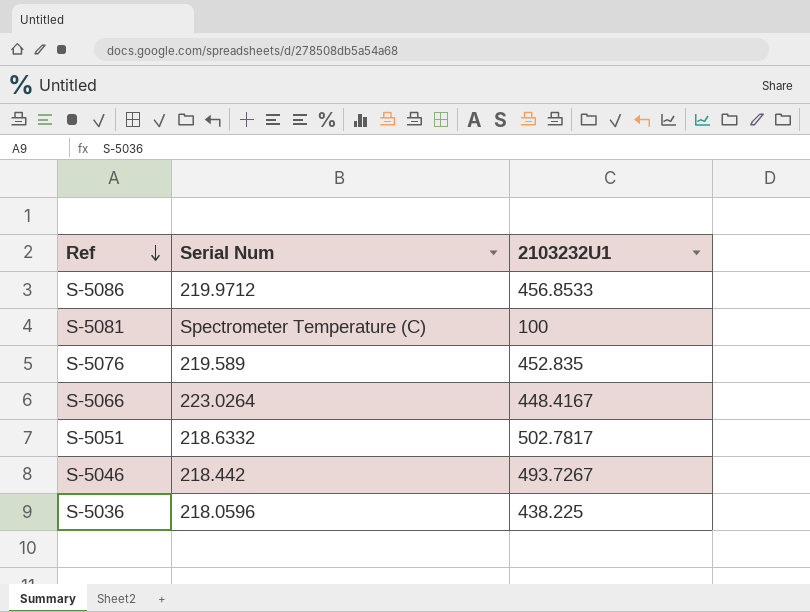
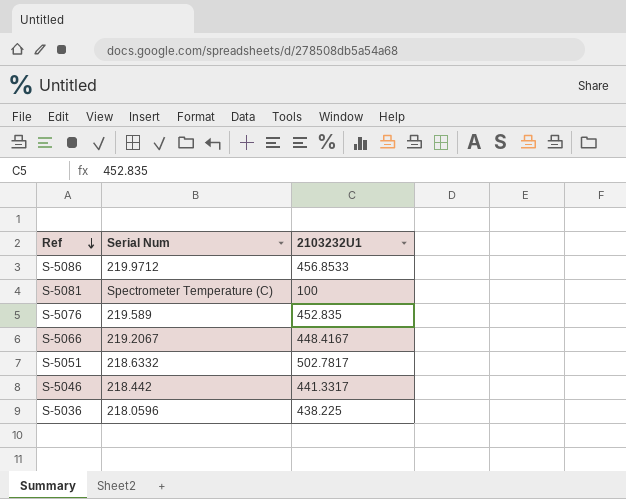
S-5066 | Serial Num: 223.0264 -> 219.2067
S-5046 | 2103232U1: 493.7267 -> 441.3317

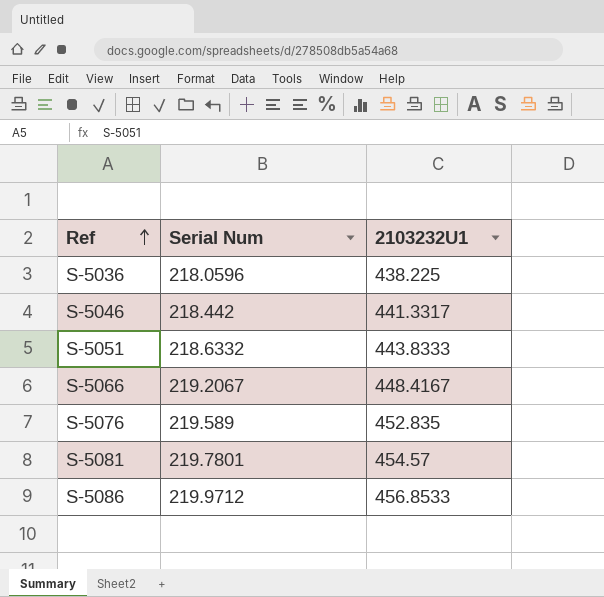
row order: Ref descending -> Ref ascending
S-5051 | 2103232U1: 502.7817 -> 443.8333
S-5081 | Serial Num: Spectrometer Temperature (C) -> 219.7801
S-5081 | 2103232U1: 100 -> 454.57

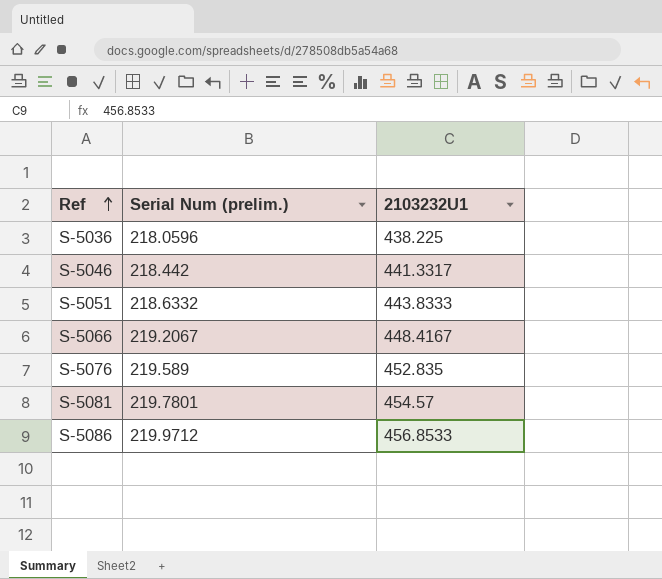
column name: Serial Num -> Serial Num (prelim.)

